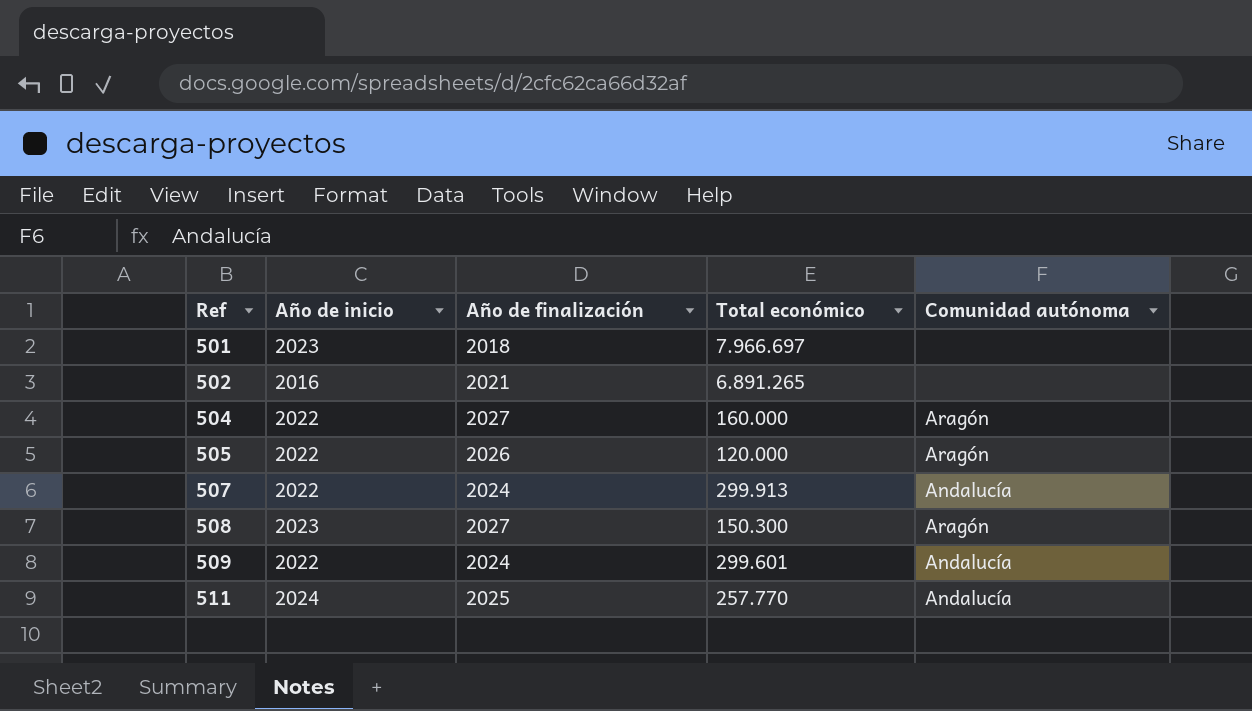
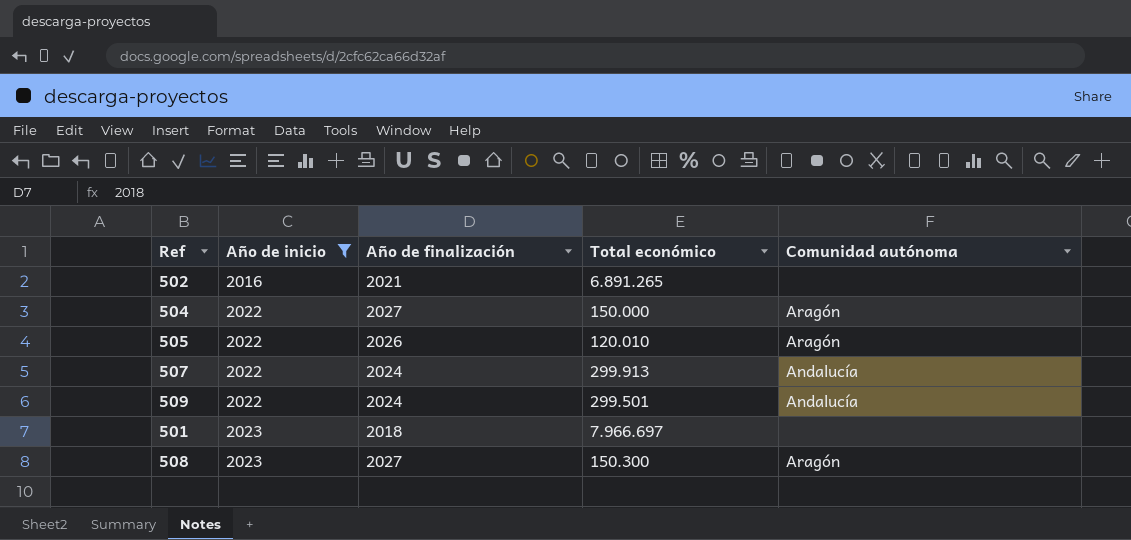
filter: none -> Año de inicio != 2024
row order: Ref ascending -> Año de inicio ascending
504 | Total económico: 160.000 -> 150.000
505 | Total económico: 120.000 -> 120.010
509 | Total económico: 299.601 -> 299.501

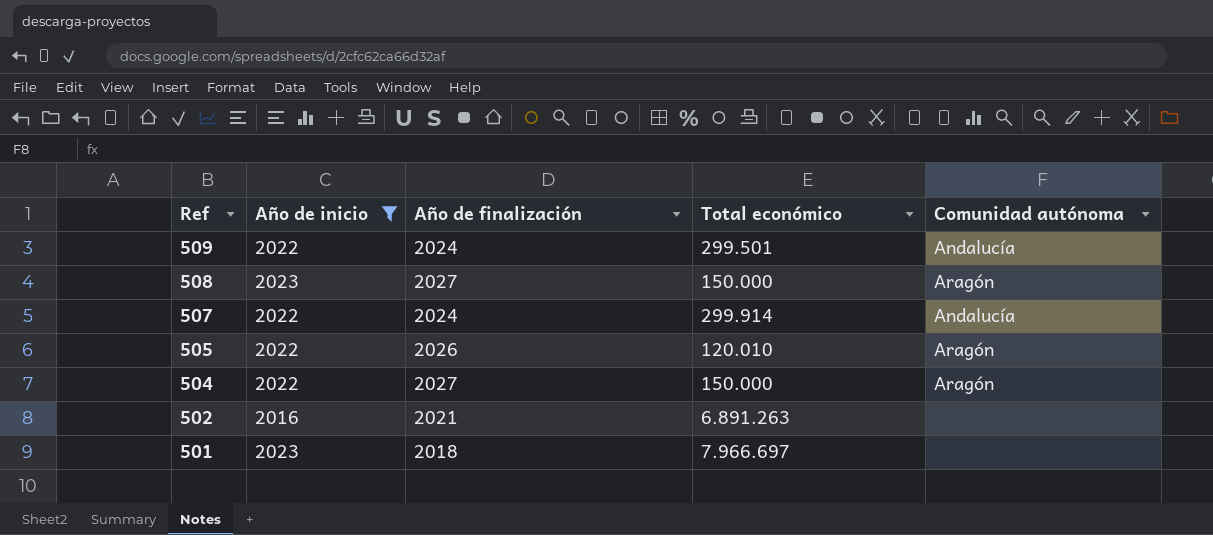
row order: Año de inicio ascending -> Ref descending
508 | Total económico: 150.300 -> 150.000
507 | Total económico: 299.913 -> 299.914
502 | Total económico: 6.891.265 -> 6.891.263

